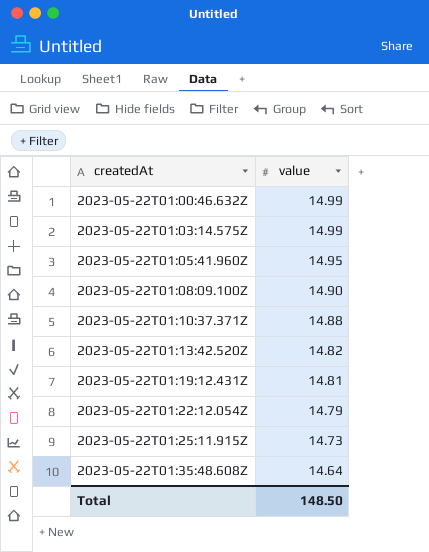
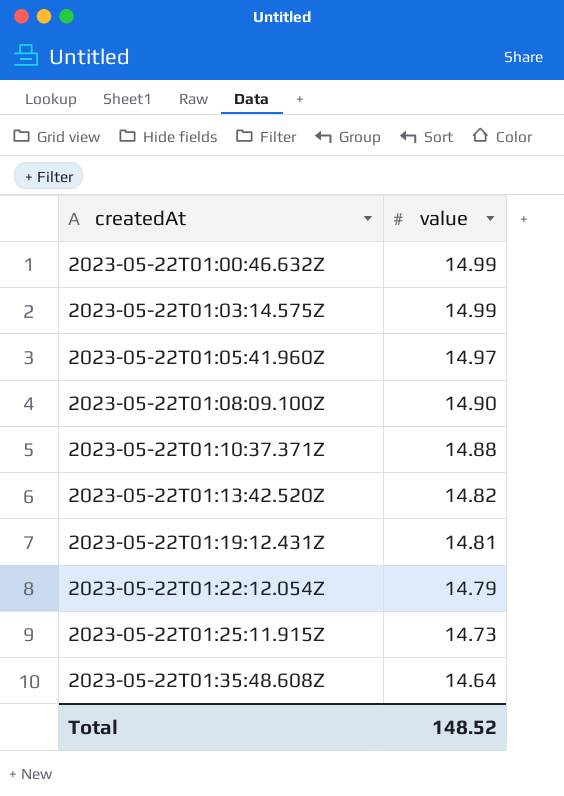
2023-05-22T01:05:41.960Z | value: 14.95 -> 14.97
Total | value: 148.50 -> 148.52

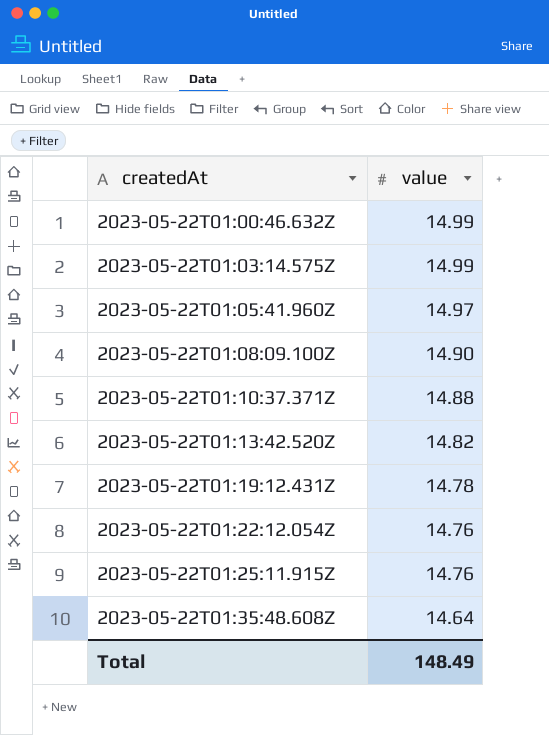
2023-05-22T01:19:12.431Z | value: 14.81 -> 14.78
2023-05-22T01:22:12.054Z | value: 14.79 -> 14.76
2023-05-22T01:25:11.915Z | value: 14.73 -> 14.76
Total | value: 148.52 -> 148.49

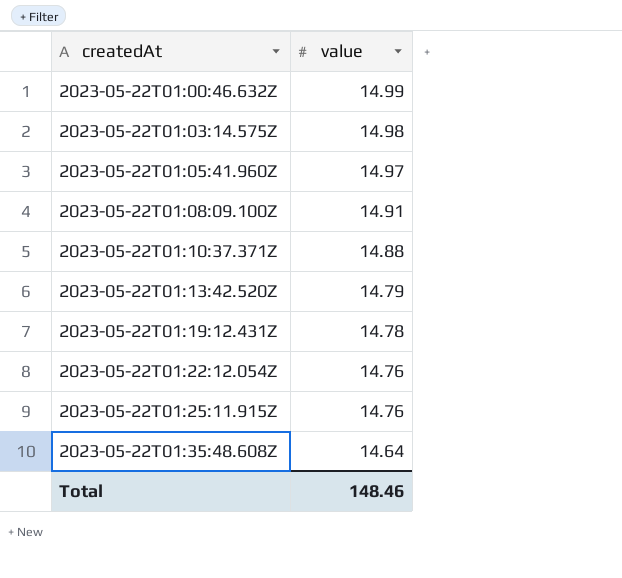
2023-05-22T01:03:14.575Z | value: 14.99 -> 14.98
2023-05-22T01:08:09.100Z | value: 14.90 -> 14.91
2023-05-22T01:13:42.520Z | value: 14.82 -> 14.79
Total | value: 148.49 -> 148.46

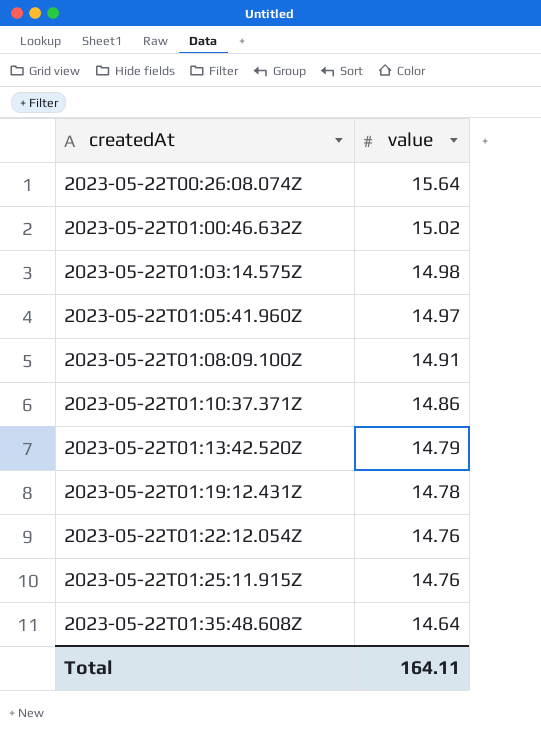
row 2023-05-22T00:26:08.074Z: none -> 15.64
2023-05-22T01:00:46.632Z | value: 14.99 -> 15.02
2023-05-22T01:10:37.371Z | value: 14.88 -> 14.86
Total | value: 148.46 -> 164.11

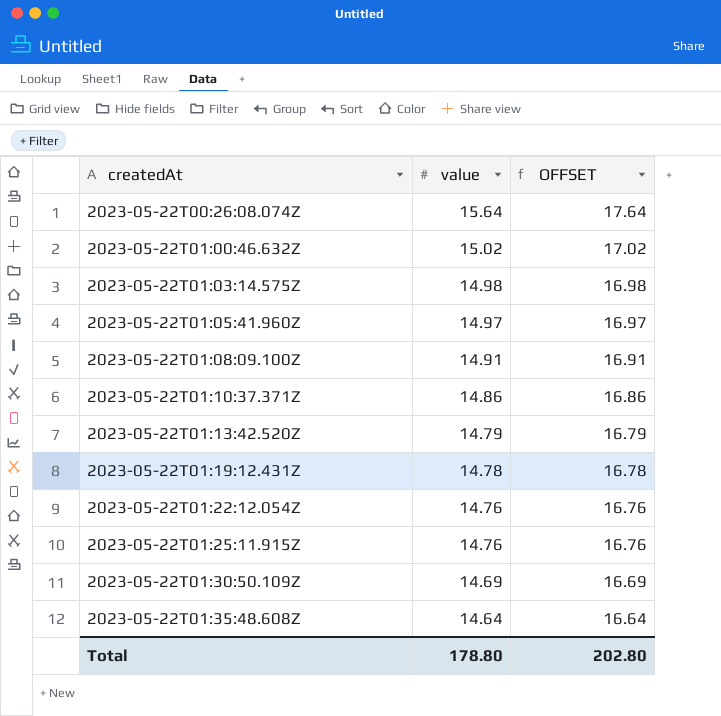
column OFFSET | formula: none -> [value] + 2
row 2023-05-22T01:30:50.109Z: none -> 14.69 | 16.69
Total | value: 164.11 -> 178.80

